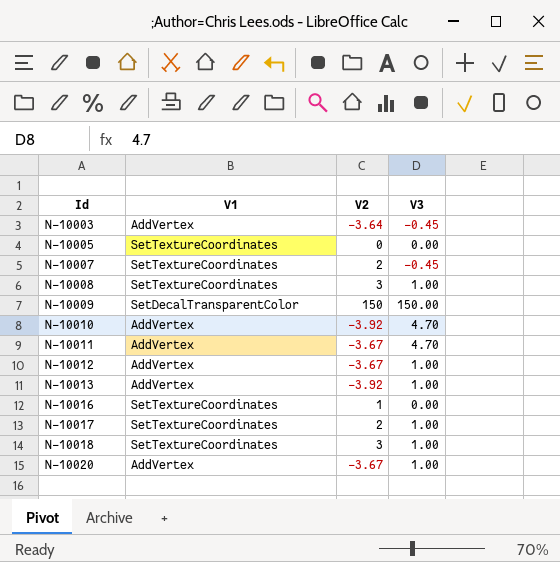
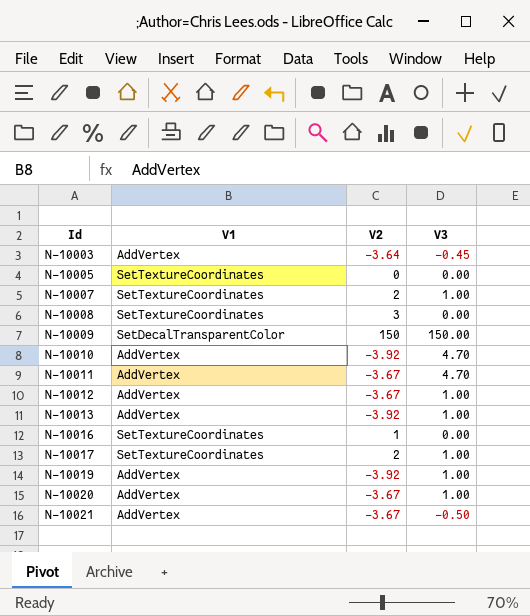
row N-10018: SetTextureCoordinates | 3 | 1.00 -> none
N-10007 | V3: -0.45 -> 1.00
N-10008 | V3: 1.00 -> 0.00
row N-10019: none -> AddVertex | -3.92 | 1.00
row N-10021: none -> AddVertex | -3.67 | -0.50

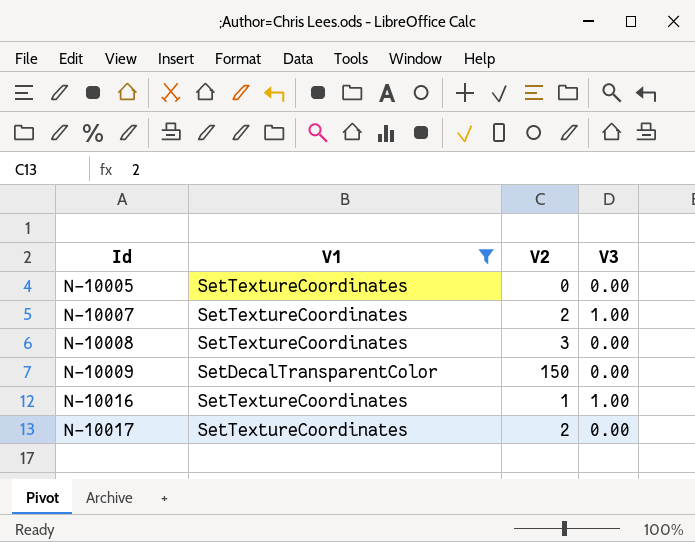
filter: none -> V1 != AddVertex
N-10009 | V3: 150.00 -> 0.00
N-10016 | V3: 0.00 -> 1.00
N-10017 | V3: 1.00 -> 0.00

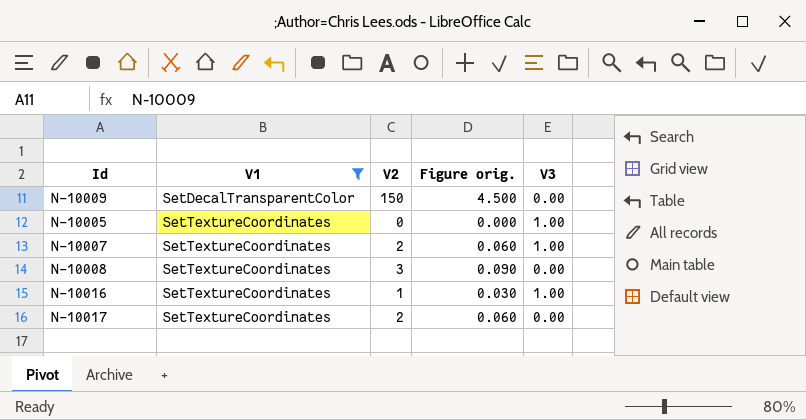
row order: Id ascending -> V1 ascending
column Figure orig. | formula: none -> [V2] * 0.03
N-10005 | V3: 0.00 -> 1.00

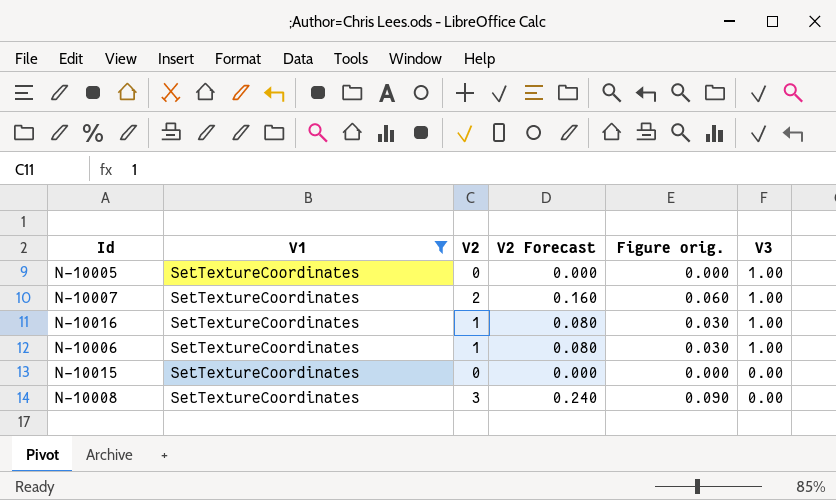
row order: V1 ascending -> V3 descending
column V2 Forecast | formula: none -> [V2] * 0.08
row N-10009: SetDecalTransparentColor | 150 | 4.500 | 0.00 -> none
row N-10017: SetTextureCoordinates | 2 | 0.060 | 0.00 -> none
row N-10006: none -> SetTextureCoordinates | 1 | 0.080 | 0.030 | 1.00
row N-10015: none -> SetTextureCoordinates | 0 | 0.000 | 0.000 | 0.00

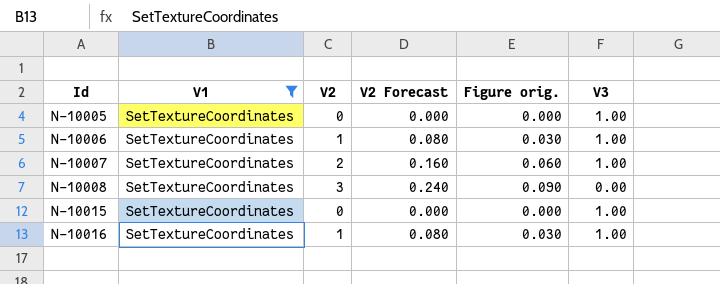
row order: V3 descending -> Id ascending
N-10015 | V3: 0.00 -> 1.00

